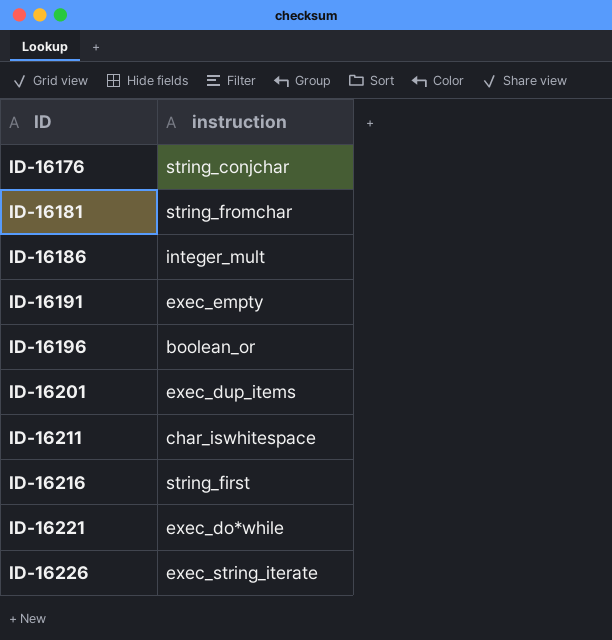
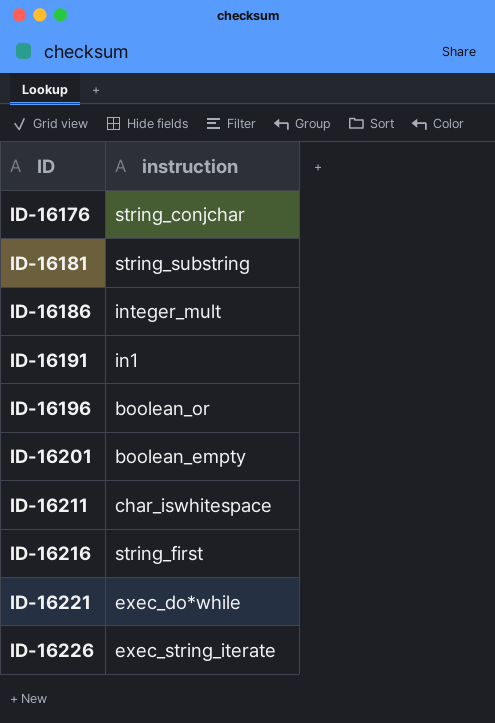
ID-16181 | instruction: string_fromchar -> string_substring
ID-16191 | instruction: exec_empty -> in1
ID-16201 | instruction: exec_dup_items -> boolean_empty

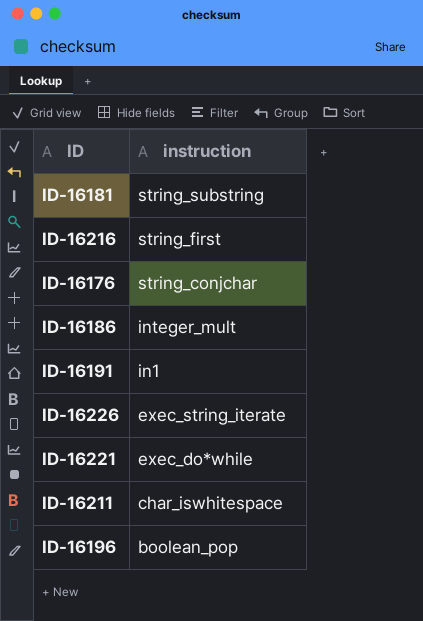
row order: ID ascending -> instruction descending
row ID-16201: boolean_empty -> none
ID-16196 | instruction: boolean_or -> boolean_pop

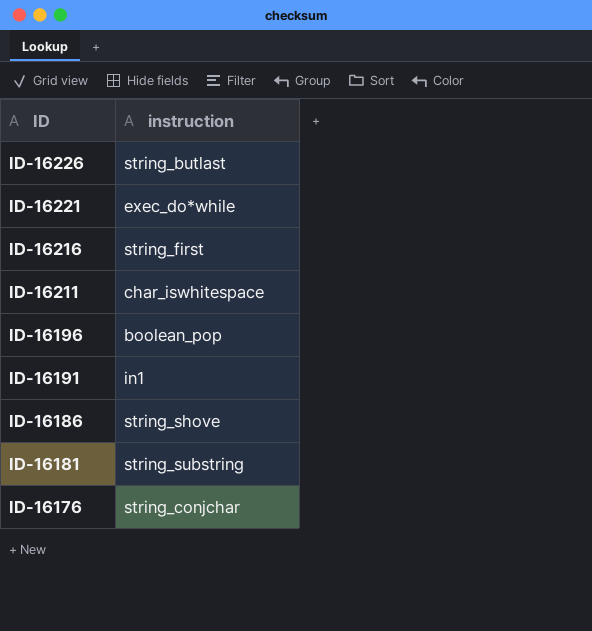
row order: instruction descending -> ID descending
ID-16226 | instruction: exec_string_iterate -> string_butlast
ID-16186 | instruction: integer_mult -> string_shove

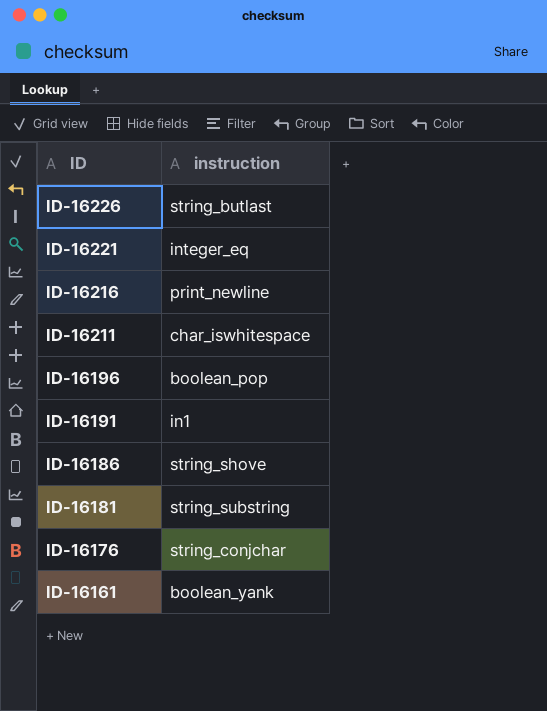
ID-16221 | instruction: exec_do*while -> integer_eq
ID-16216 | instruction: string_first -> print_newline
row ID-16161: none -> boolean_yank

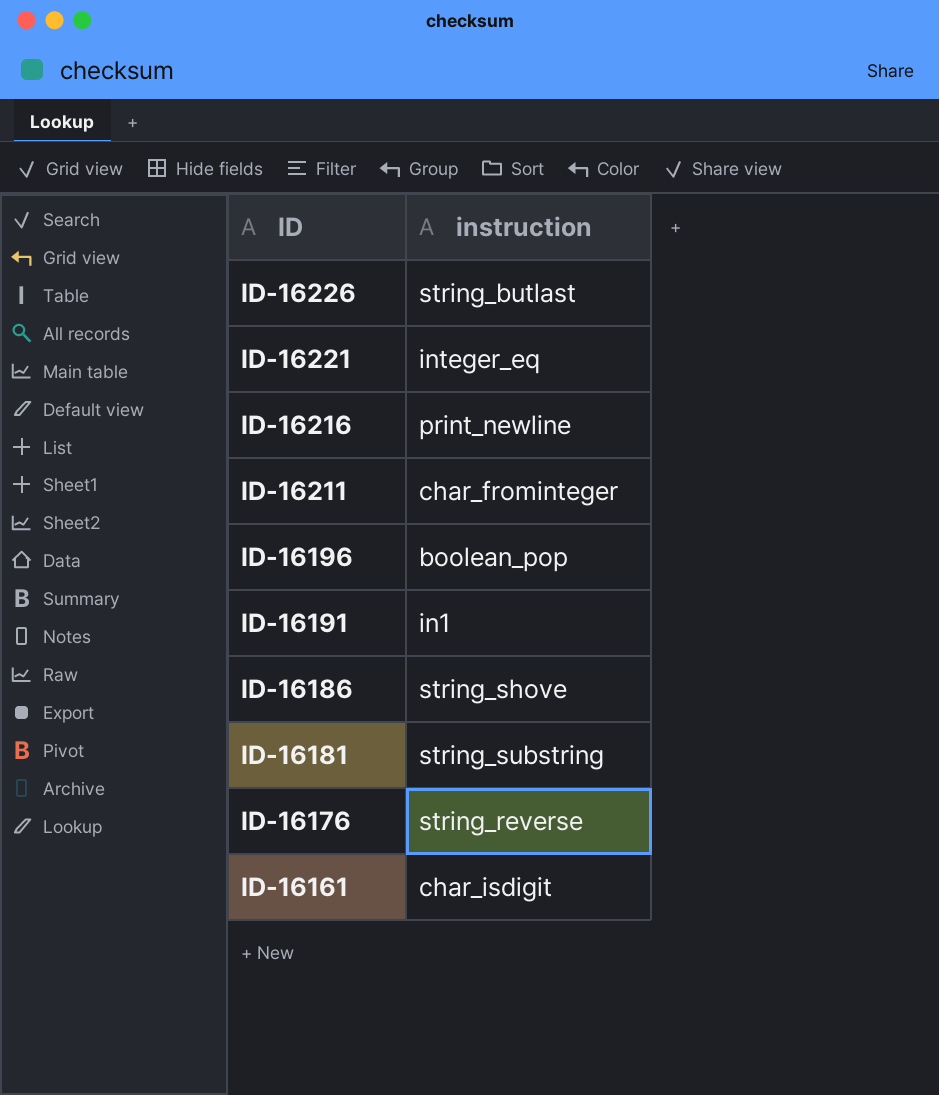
ID-16211 | instruction: char_iswhitespace -> char_frominteger
ID-16176 | instruction: string_conjchar -> string_reverse
ID-16161 | instruction: boolean_yank -> char_isdigit

